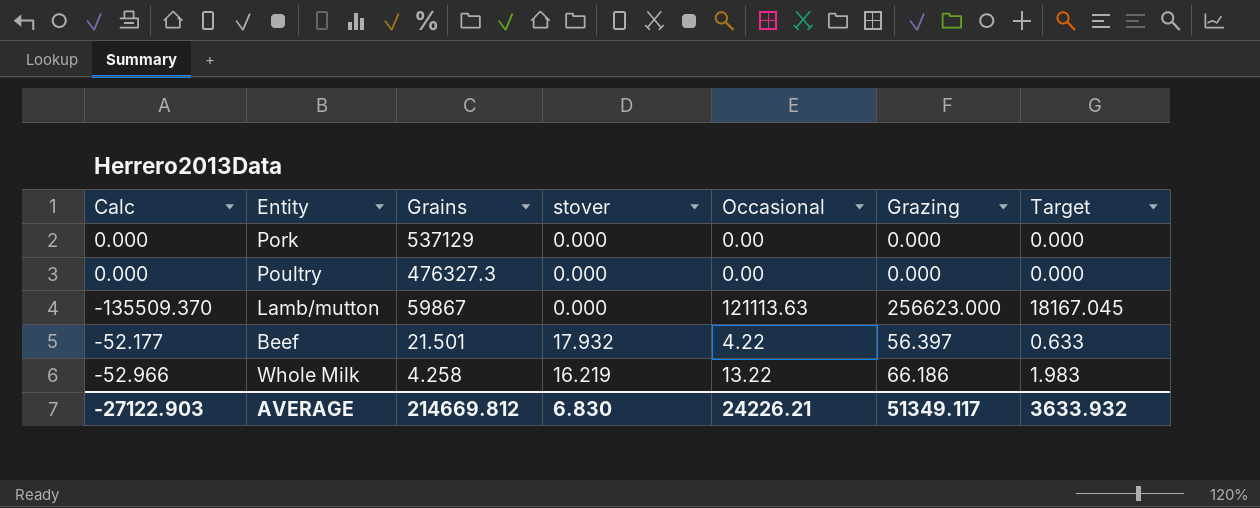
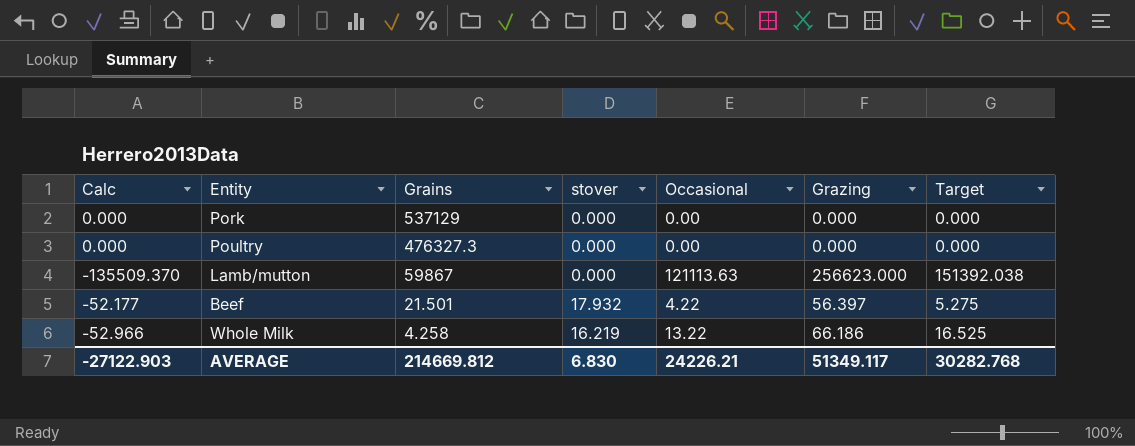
column Target | formula: [Occasional] * 0.15 -> [Occasional] * 1.25
AVERAGE | Target: 3633.932 -> 30282.768

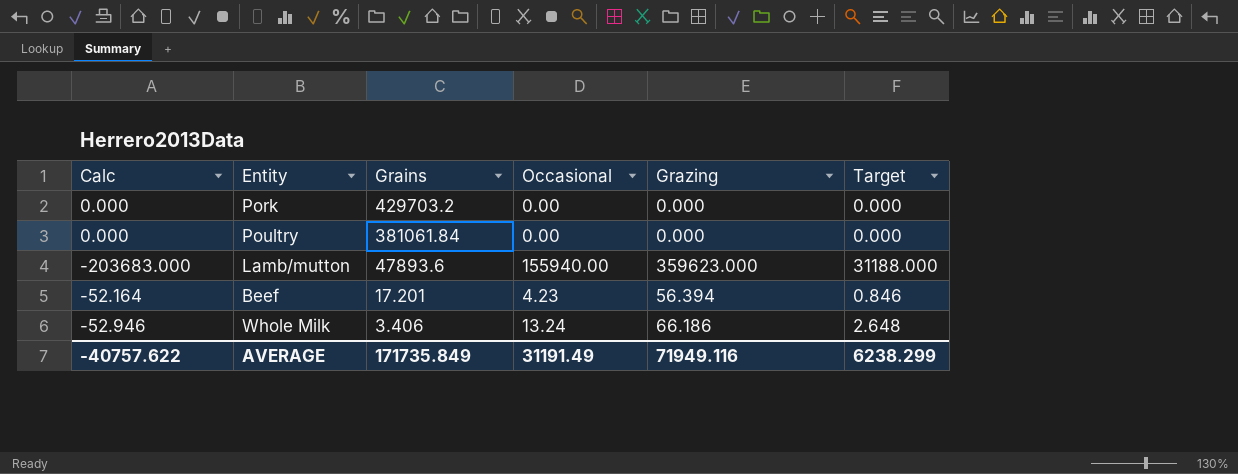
column stover | position: 4 -> none
column Target | formula: [Occasional] * 1.25 -> [Occasional] * 0.2
Pork | Grains: 537129 -> 429703.2
Poultry | Grains: 476327.3 -> 381061.84
Lamb/mutton | Calc: -135509.370 -> -203683.000
Lamb/mutton | Grains: 59867 -> 47893.6
Lamb/mutton | Occasional: 121113.63 -> 155940.00
Lamb/mutton | Grazing: 256623.000 -> 359623.000
Beef | Calc: -52.177 -> -52.164
Beef | Grains: 21.501 -> 17.201
Beef | Occasional: 4.22 -> 4.23
Beef | Grazing: 56.397 -> 56.394
Whole Milk | Calc: -52.966 -> -52.946
Whole Milk | Grains: 4.258 -> 3.406
Whole Milk | Occasional: 13.22 -> 13.24
AVERAGE | Calc: -27122.903 -> -40757.622
AVERAGE | Grains: 214669.812 -> 171735.849
AVERAGE | Occasional: 24226.21 -> 31191.49
AVERAGE | Grazing: 51349.117 -> 71949.116
AVERAGE | Target: 30282.768 -> 6238.299

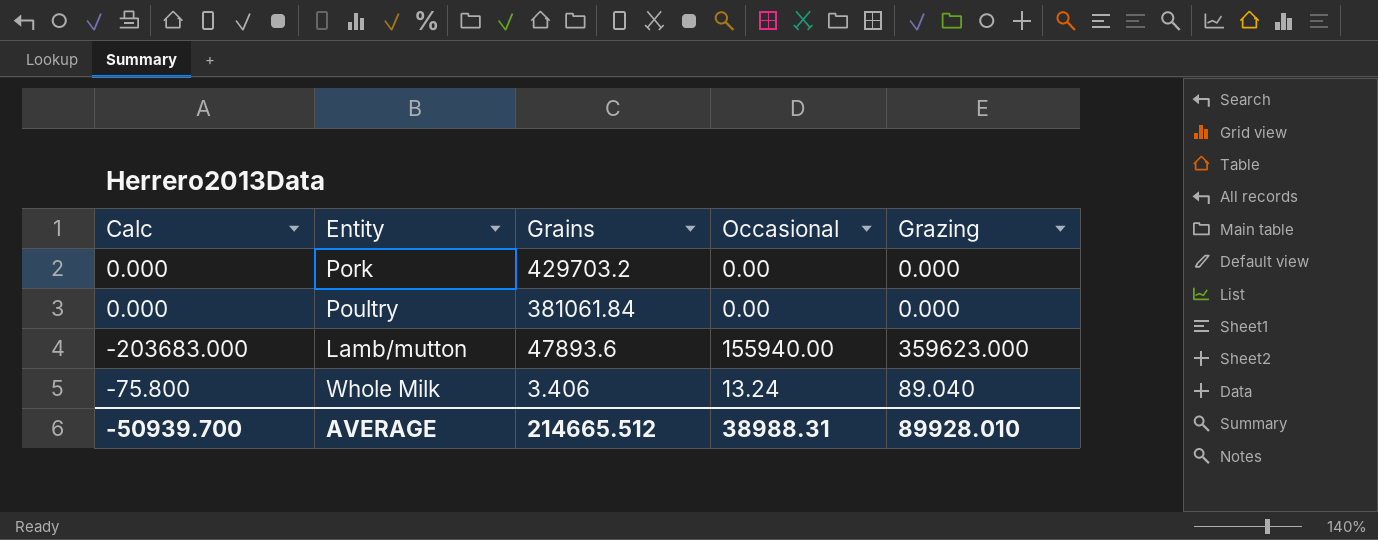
column Target | formula: [Occasional] * 0.2 -> none
row Beef: -52.164 | 17.201 | 4.23 | 56.394 | 0.846 -> none
Whole Milk | Calc: -52.946 -> -75.800
Whole Milk | Grazing: 66.186 -> 89.040
AVERAGE | Calc: -40757.622 -> -50939.700
AVERAGE | Grains: 171735.849 -> 214665.512
AVERAGE | Occasional: 31191.49 -> 38988.31
AVERAGE | Grazing: 71949.116 -> 89928.010

